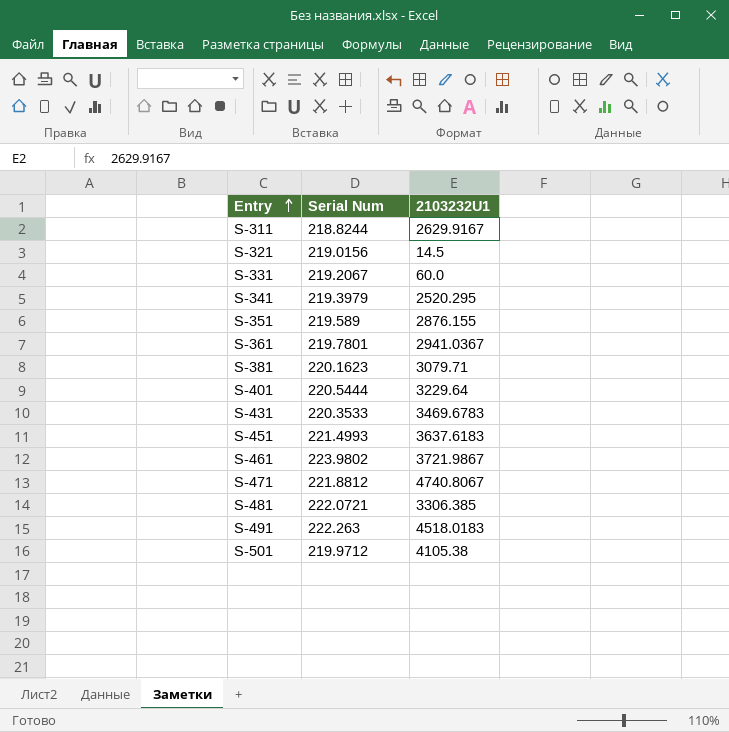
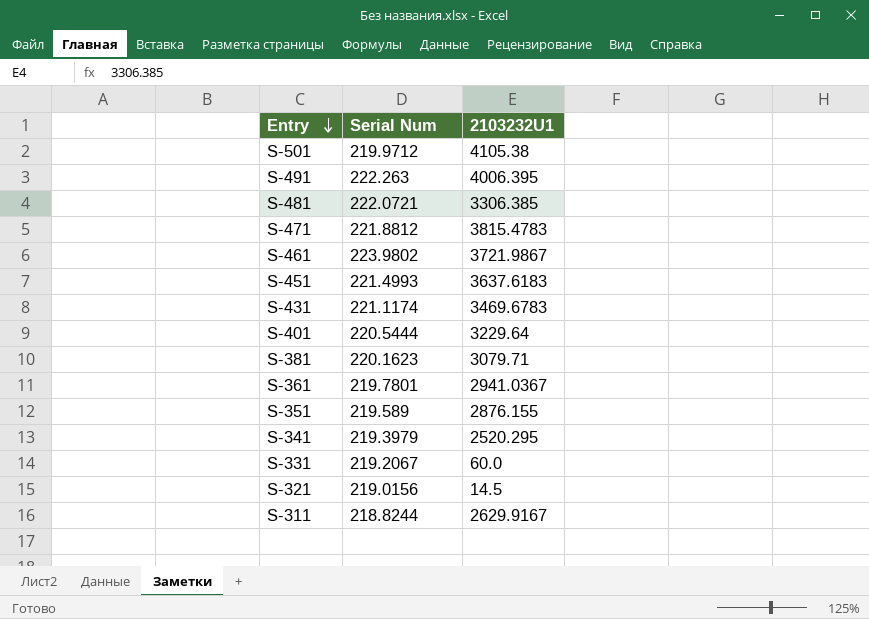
row order: Entry ascending -> Entry descending
S-491 | 2103232U1: 4518.0183 -> 4006.395
S-471 | 2103232U1: 4740.8067 -> 3815.4783
S-431 | Serial Num: 220.3533 -> 221.1174

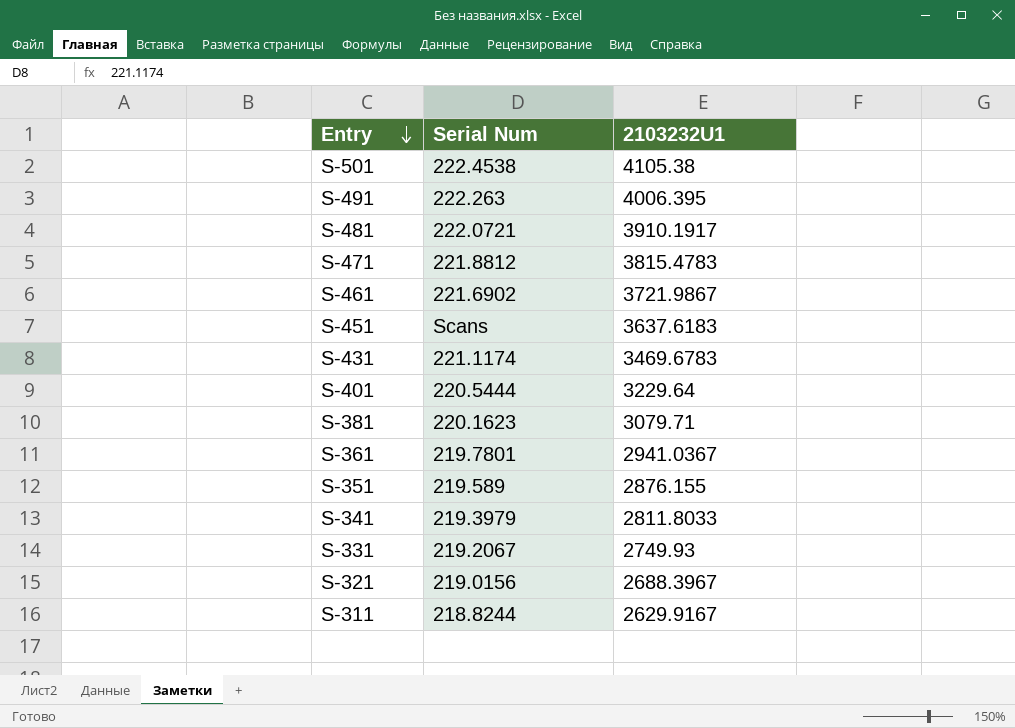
S-501 | Serial Num: 219.9712 -> 222.4538
S-481 | 2103232U1: 3306.385 -> 3910.1917
S-461 | Serial Num: 223.9802 -> 221.6902
S-451 | Serial Num: 221.4993 -> Scans
S-341 | 2103232U1: 2520.295 -> 2811.8033
S-331 | 2103232U1: 60.0 -> 2749.93
S-321 | 2103232U1: 14.5 -> 2688.3967

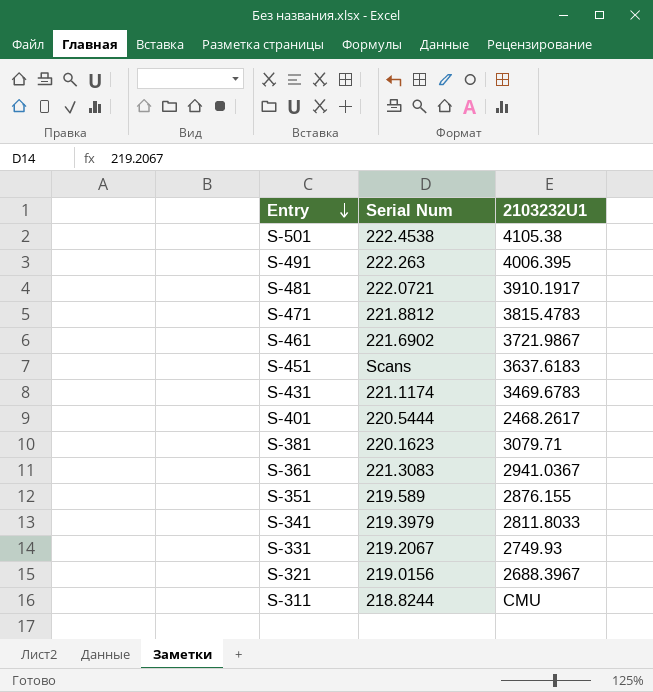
S-401 | 2103232U1: 3229.64 -> 2468.2617
S-361 | Serial Num: 219.7801 -> 221.3083
S-311 | 2103232U1: 2629.9167 -> CMU

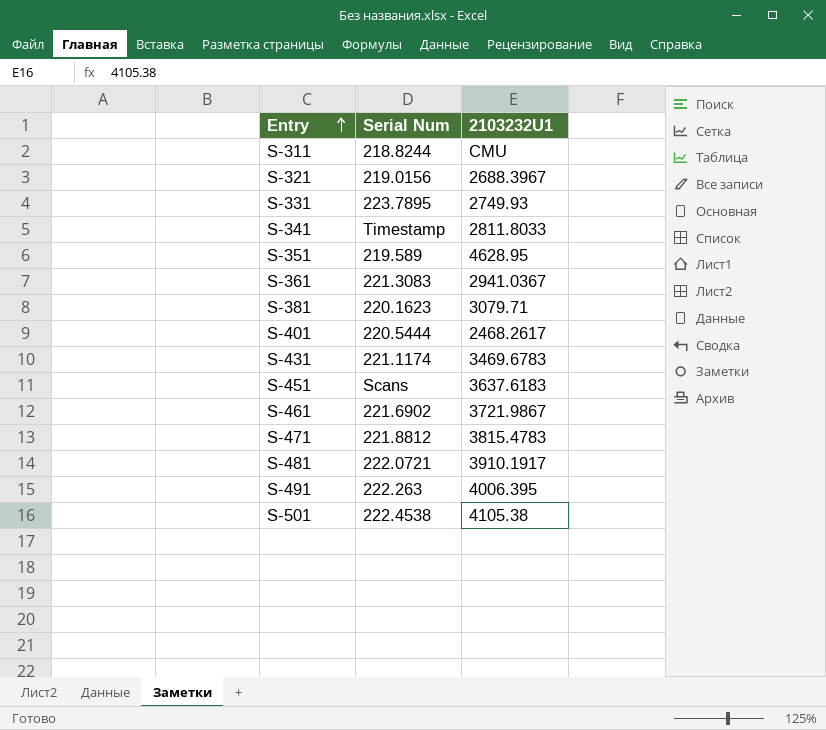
row order: Entry descending -> Entry ascending
S-331 | Serial Num: 219.2067 -> 223.7895
S-341 | Serial Num: 219.3979 -> Timestamp
S-351 | 2103232U1: 2876.155 -> 4628.95

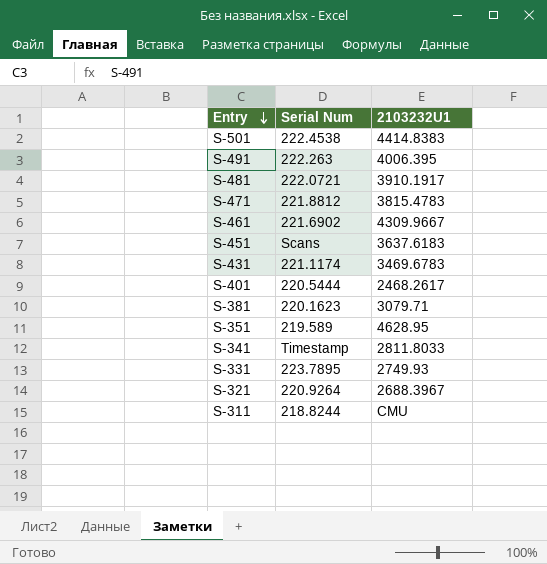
row order: Entry ascending -> Entry descending
row S-361: 221.3083 | 2941.0367 -> none
S-501 | 2103232U1: 4105.38 -> 4414.8383
S-461 | 2103232U1: 3721.9867 -> 4309.9667
S-321 | Serial Num: 219.0156 -> 220.9264

